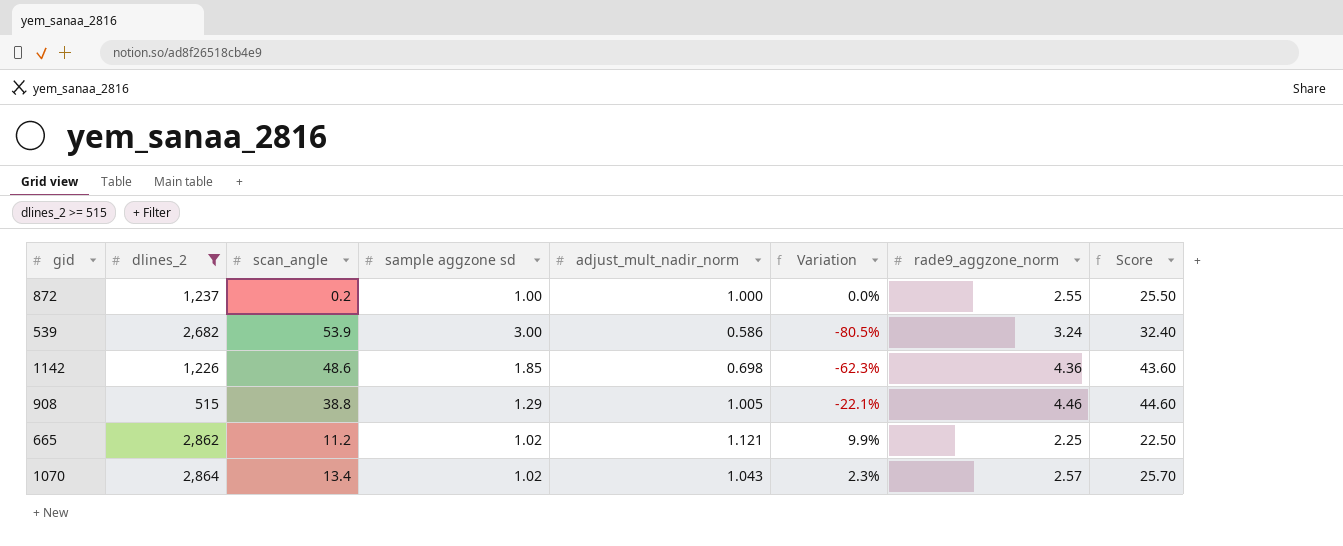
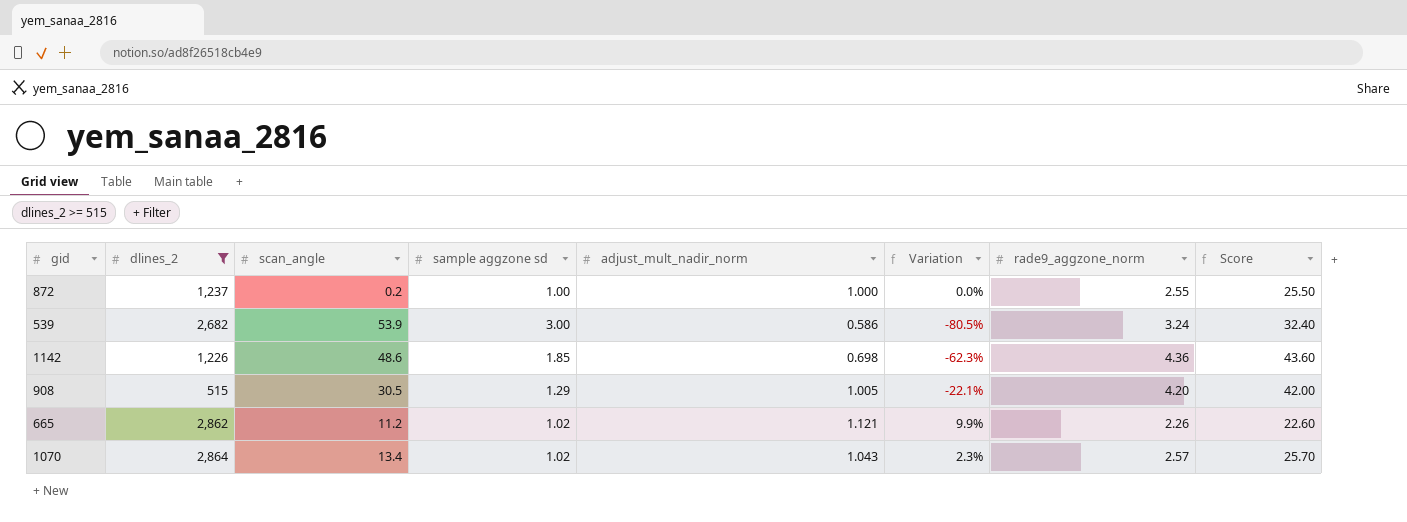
908 | scan_angle: 38.8 -> 30.5
908 | rade9_aggzone_norm: 4.46 -> 4.20
908 | Score: 44.60 -> 42.00
665 | rade9_aggzone_norm: 2.25 -> 2.26
665 | Score: 22.50 -> 22.60

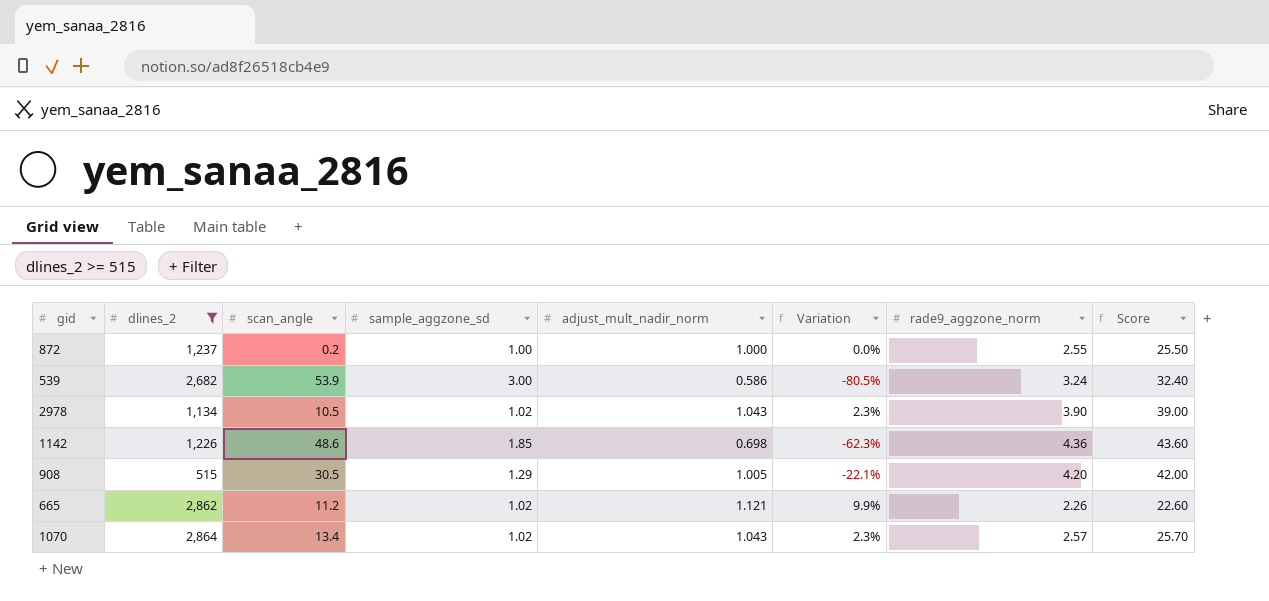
column name: sample aggzone sd -> sample_aggzone_sd
row 2978: none -> 1,134 | 10.5 | 1.02 | 1.043 | 2.3% | 3.90 | 39.00

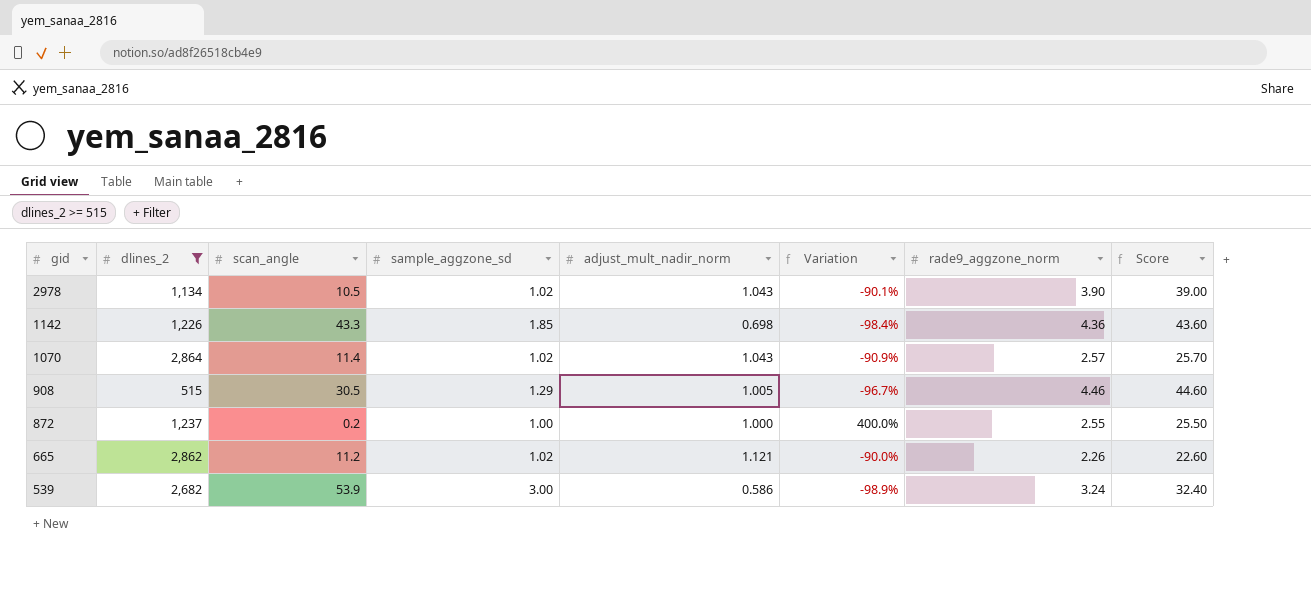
row order: none -> gid descending
column Variation | formula: ([adjust_mult_nadir_norm] - [sample_aggzone_sd]) / [sample_aggzone_sd] -> ([adjust_mult_nadir_norm] - [scan_angle]) / [scan_angle]
1142 | scan_angle: 48.6 -> 43.3
1070 | scan_angle: 13.4 -> 11.4
908 | rade9_aggzone_norm: 4.20 -> 4.46
908 | Score: 42.00 -> 44.60

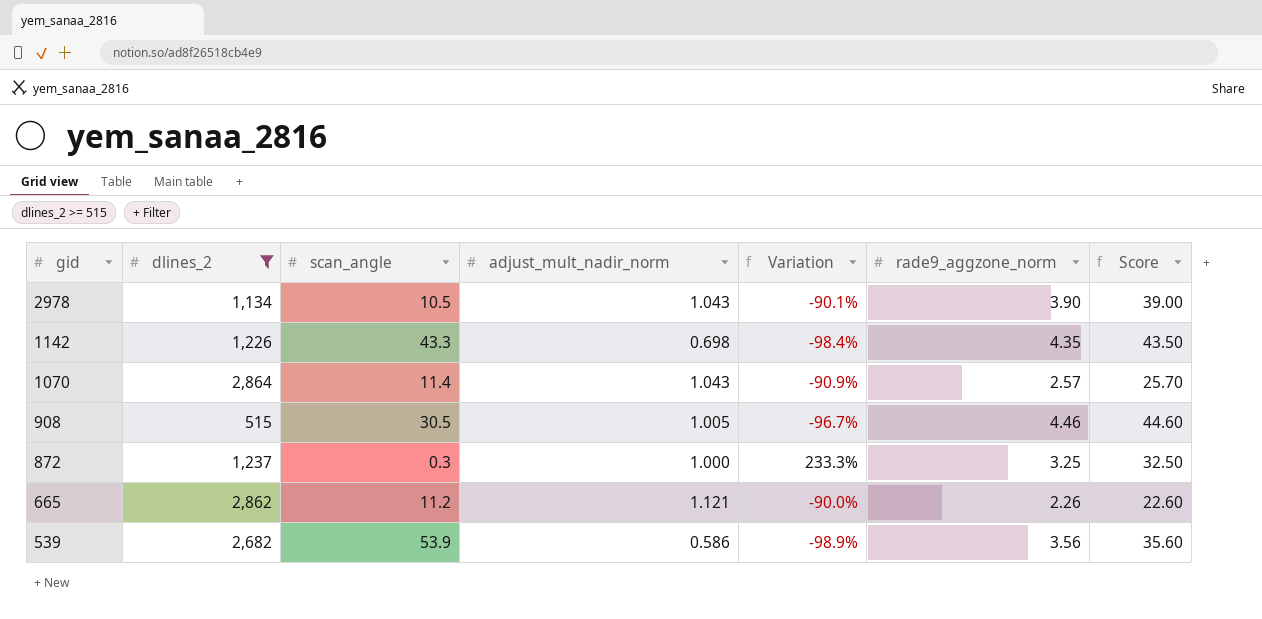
column sample_aggzone_sd | position: 4 -> none
1142 | rade9_aggzone_norm: 4.36 -> 4.35
1142 | Score: 43.60 -> 43.50
872 | scan_angle: 0.2 -> 0.3
872 | Variation: 400.0% -> 233.3%
872 | rade9_aggzone_norm: 2.55 -> 3.25
872 | Score: 25.50 -> 32.50
539 | rade9_aggzone_norm: 3.24 -> 3.56
539 | Score: 32.40 -> 35.60

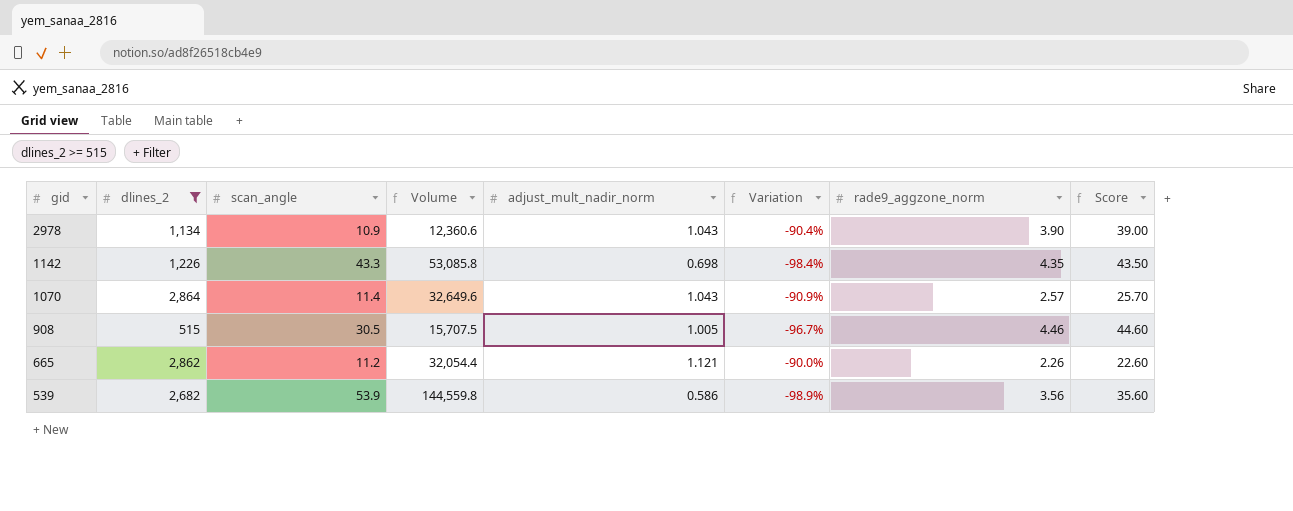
column Volume | formula: none -> [dlines_2] * [scan_angle]
row 872: 1,237 | 0.3 | 1.000 | 233.3% | 3.25 | 32.50 -> none
2978 | scan_angle: 10.5 -> 10.9
2978 | Variation: -90.1% -> -90.4%

